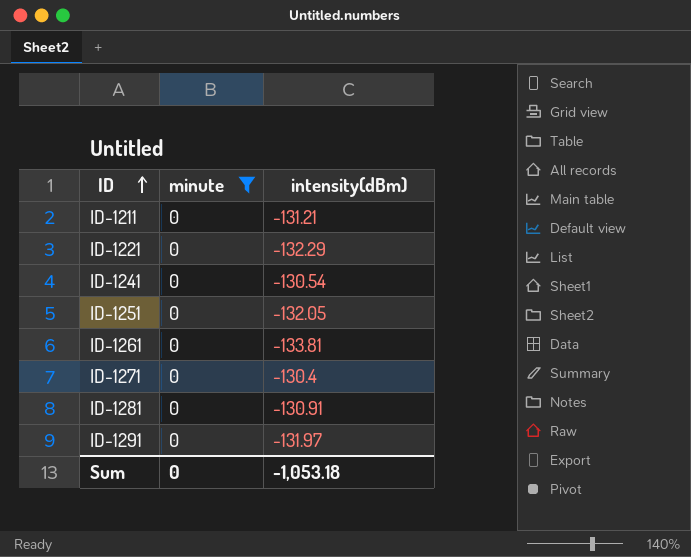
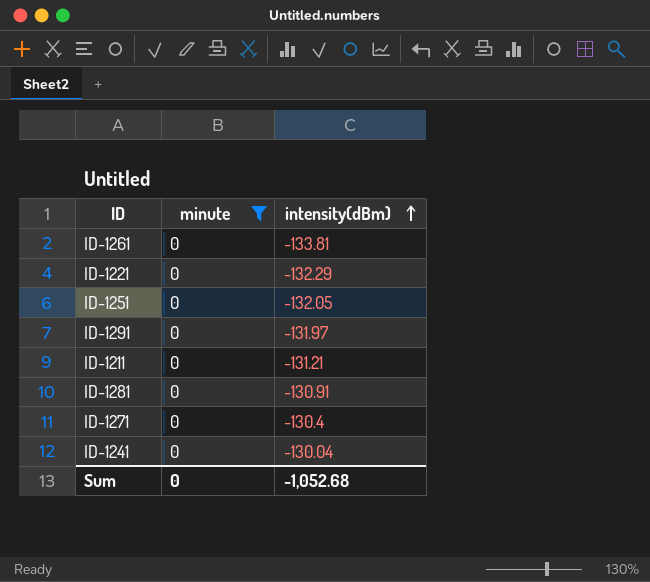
row order: ID ascending -> intensity(dBm) ascending
ID-1241 | intensity(dBm): -130.54 -> -130.04
Sum | intensity(dBm): -1,053.18 -> -1,052.68

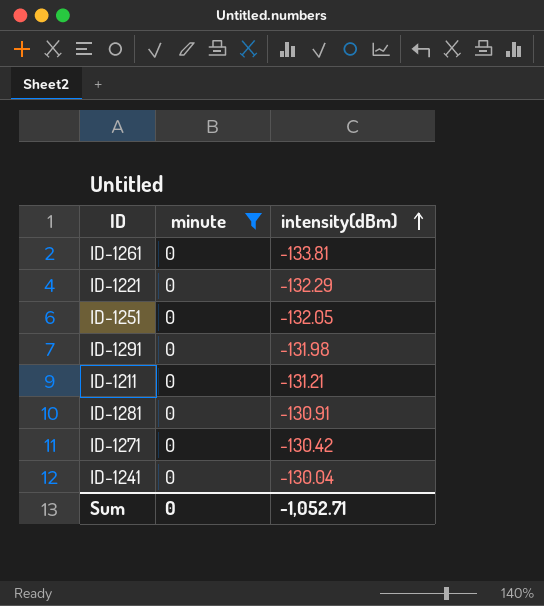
ID-1291 | intensity(dBm): -131.97 -> -131.98
ID-1271 | intensity(dBm): -130.4 -> -130.42
Sum | intensity(dBm): -1,052.68 -> -1,052.71

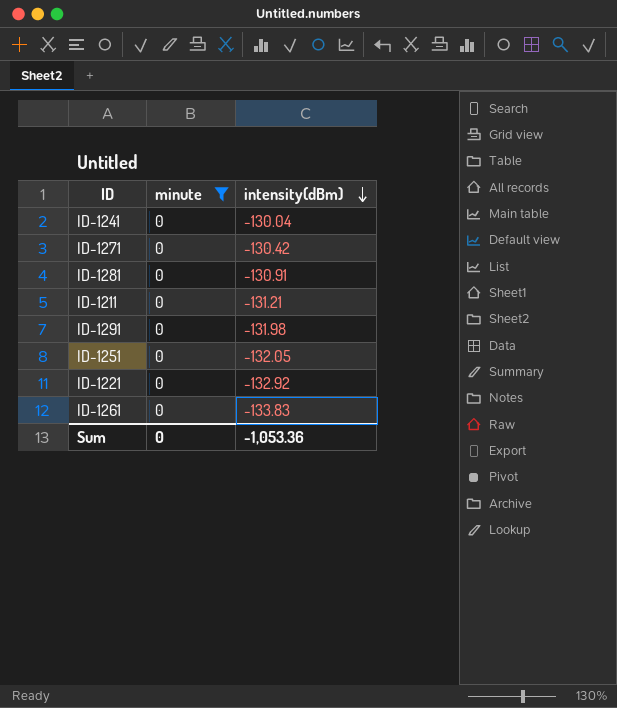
row order: intensity(dBm) ascending -> intensity(dBm) descending
ID-1221 | intensity(dBm): -132.29 -> -132.92
ID-1261 | intensity(dBm): -133.81 -> -133.83
Sum | intensity(dBm): -1,052.71 -> -1,053.36

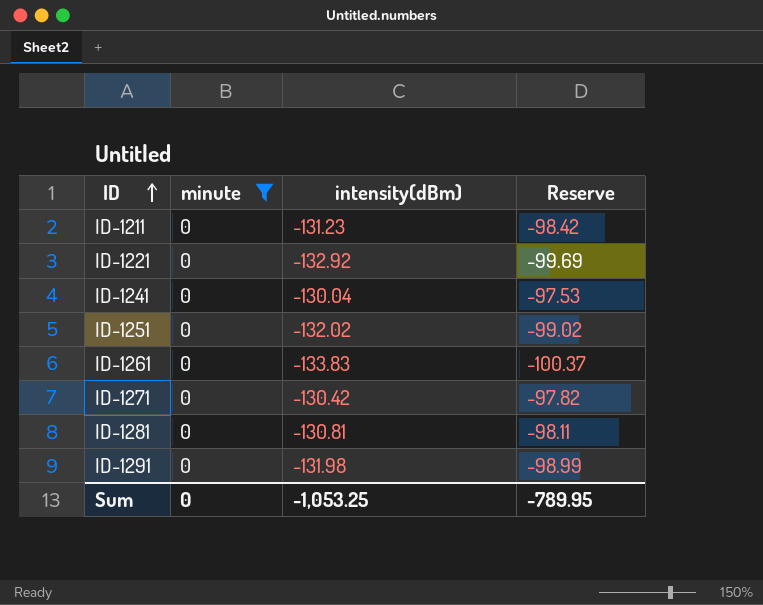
row order: intensity(dBm) descending -> ID ascending
column Reserve | formula: none -> [intensity(dBm)] * 0.75
ID-1211 | intensity(dBm): -131.21 -> -131.23
ID-1251 | intensity(dBm): -132.05 -> -132.02
ID-1281 | intensity(dBm): -130.91 -> -130.81
Sum | intensity(dBm): -1,053.36 -> -1,053.25

